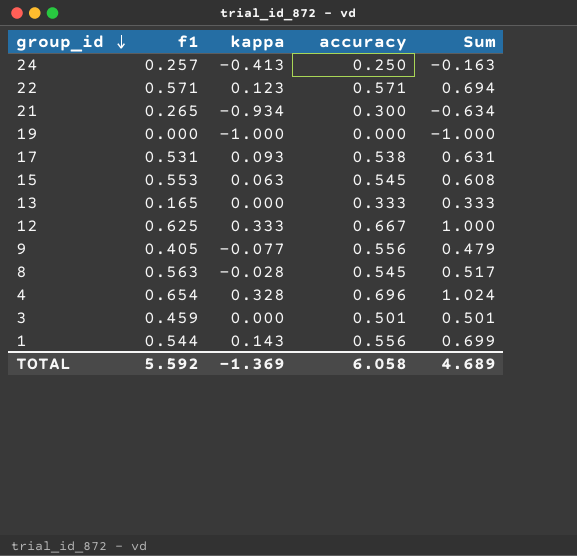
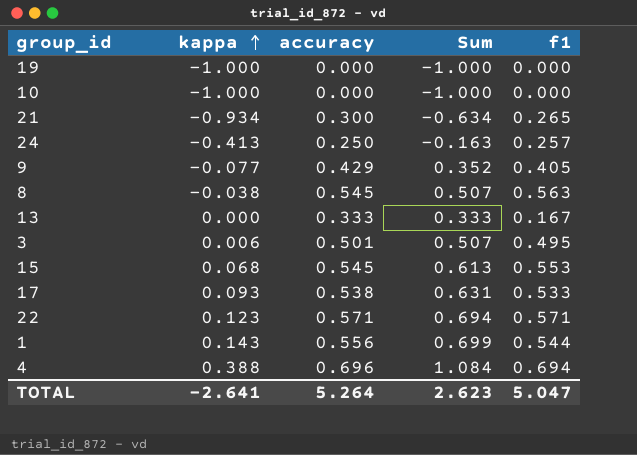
row order: group_id descending -> kappa ascending
column f1 | position: 2 -> 5
row 12: 0.625 | 0.333 | 0.667 | 1.000 -> none
row 10: none -> -1.000 | 0.000 | -1.000 | 0.000
9 | accuracy: 0.556 -> 0.429
9 | Sum: 0.479 -> 0.352
8 | kappa: -0.028 -> -0.038
8 | Sum: 0.517 -> 0.507
13 | f1: 0.165 -> 0.167
3 | kappa: 0.000 -> 0.006
3 | Sum: 0.501 -> 0.507
3 | f1: 0.459 -> 0.495
15 | kappa: 0.063 -> 0.068
15 | Sum: 0.608 -> 0.613
17 | f1: 0.531 -> 0.533
4 | kappa: 0.328 -> 0.388
4 | Sum: 1.024 -> 1.084
4 | f1: 0.654 -> 0.694
TOTAL | kappa: -1.369 -> -2.641
TOTAL | accuracy: 6.058 -> 5.264
TOTAL | Sum: 4.689 -> 2.623
TOTAL | f1: 5.592 -> 5.047

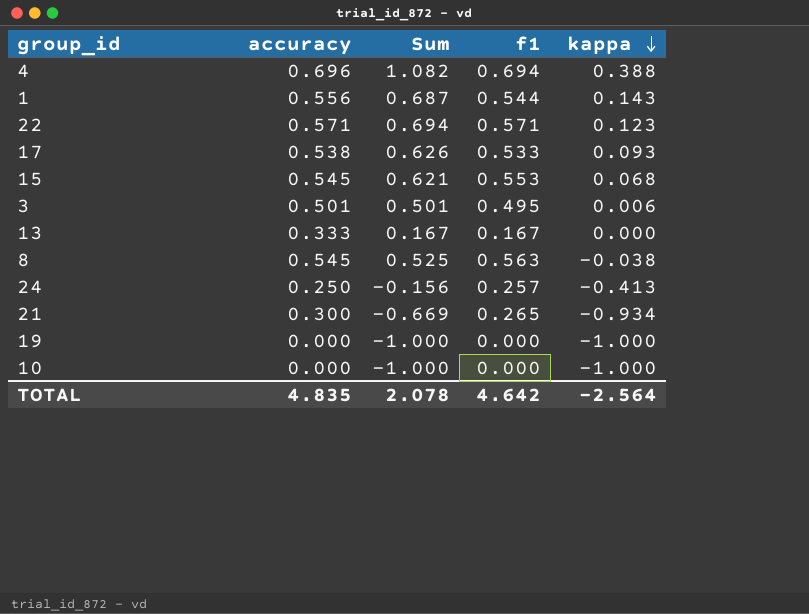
row order: kappa ascending -> kappa descending
column Sum | formula: [kappa] + [accuracy] -> [f1] + [kappa]
column kappa | position: 2 -> 5
row 9: -0.077 | 0.429 | 0.352 | 0.405 -> none
TOTAL | accuracy: 5.264 -> 4.835
TOTAL | Sum: 2.623 -> 2.078
TOTAL | f1: 5.047 -> 4.642
TOTAL | kappa: -2.641 -> -2.564

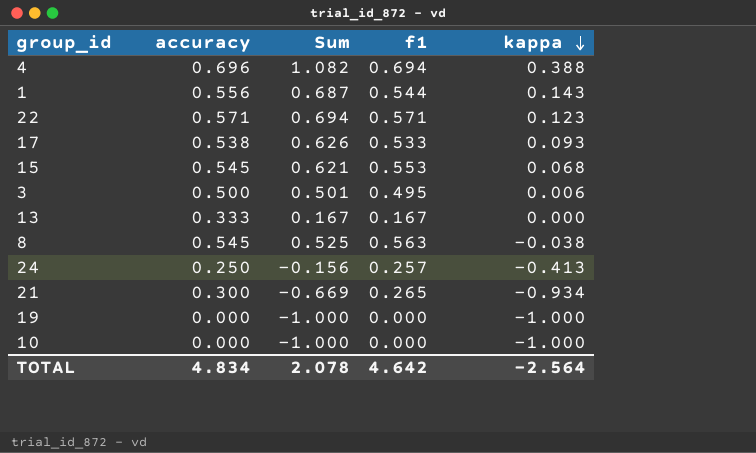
3 | accuracy: 0.501 -> 0.500
TOTAL | accuracy: 4.835 -> 4.834

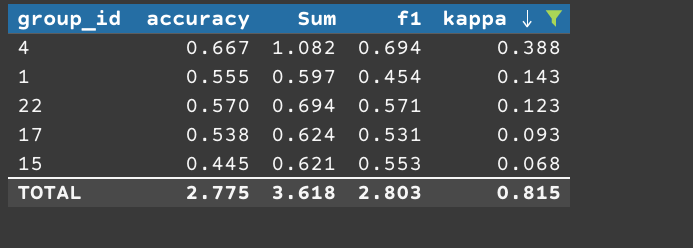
filter: none -> kappa >= 0.068
4 | accuracy: 0.696 -> 0.667
1 | accuracy: 0.556 -> 0.555
1 | Sum: 0.687 -> 0.597
1 | f1: 0.544 -> 0.454
22 | accuracy: 0.571 -> 0.570
17 | Sum: 0.626 -> 0.624
17 | f1: 0.533 -> 0.531
15 | accuracy: 0.545 -> 0.445
TOTAL | accuracy: 4.834 -> 2.775
TOTAL | Sum: 2.078 -> 3.618
TOTAL | f1: 4.642 -> 2.803
TOTAL | kappa: -2.564 -> 0.815

